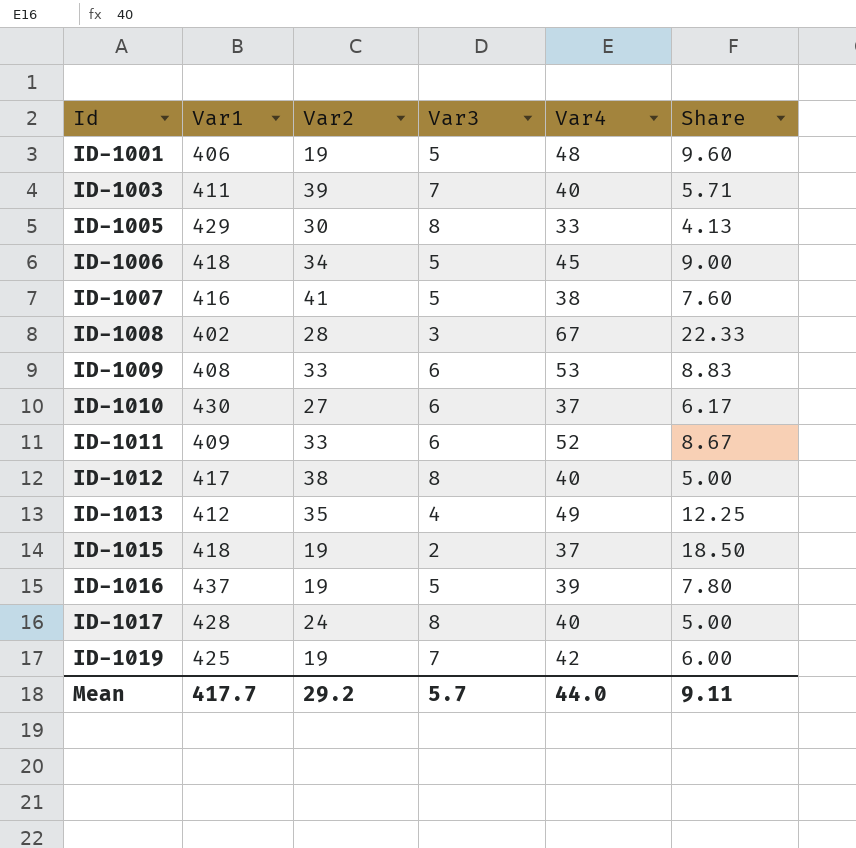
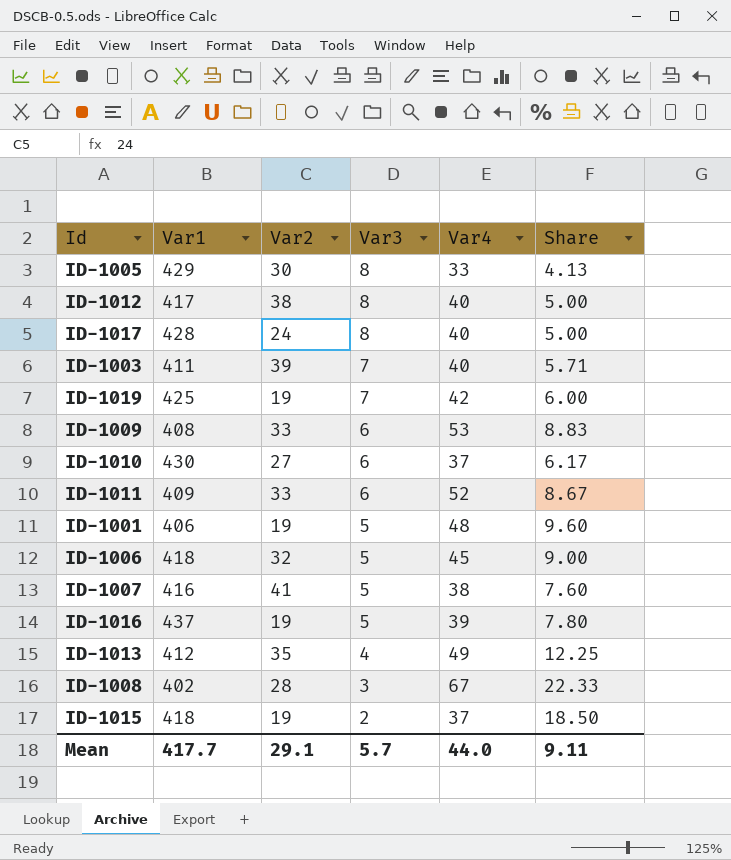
row order: Id ascending -> Var3 descending
ID-1006 | Var2: 34 -> 32
Mean | Var2: 29.2 -> 29.1

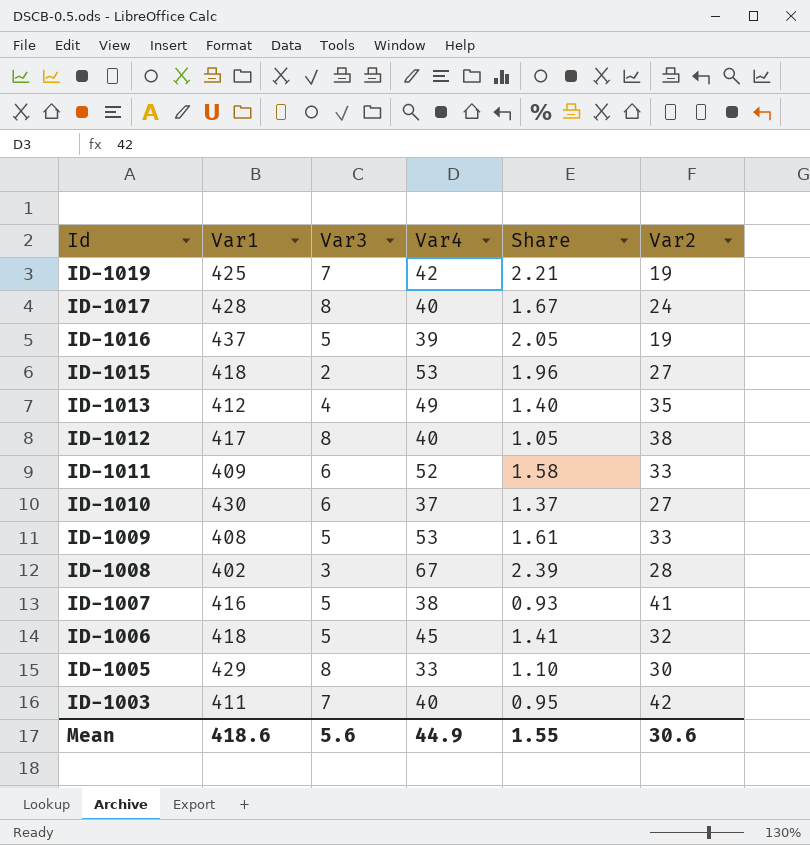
row order: Var3 descending -> Id descending
column Share | formula: [Var4] / [Var3] -> [Var4] / [Var2]
column Var2 | position: 3 -> 6
row ID-1001: 406 | 19 | 5 | 48 | 9.60 -> none
ID-1015 | Var4: 37 -> 53
ID-1015 | Var2: 19 -> 27
ID-1009 | Var3: 6 -> 5
ID-1003 | Var2: 39 -> 42
Mean | Var1: 417.7 -> 418.6
Mean | Var3: 5.7 -> 5.6
Mean | Var4: 44.0 -> 44.9
Mean | Share: 9.11 -> 1.55
Mean | Var2: 29.1 -> 30.6

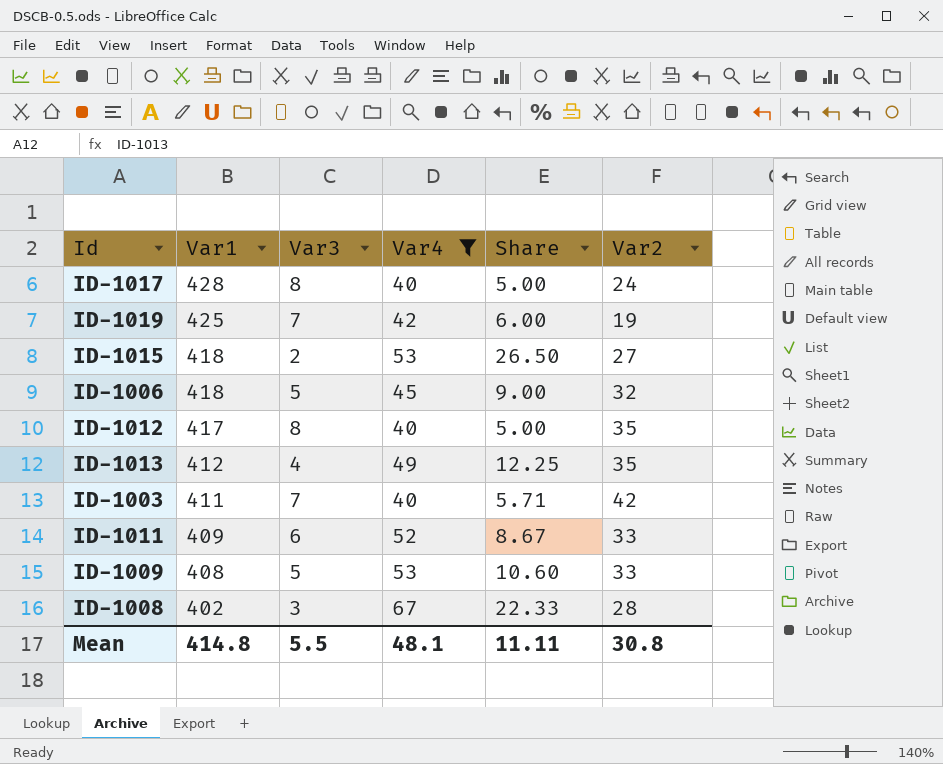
filter: none -> Var4 >= 40
row order: Id descending -> Var1 descending
column Share | formula: [Var4] / [Var2] -> [Var4] / [Var3]
ID-1012 | Var2: 38 -> 35
Mean | Var1: 418.6 -> 414.8
Mean | Var3: 5.6 -> 5.5
Mean | Var4: 44.9 -> 48.1
Mean | Share: 1.55 -> 11.11
Mean | Var2: 30.6 -> 30.8

